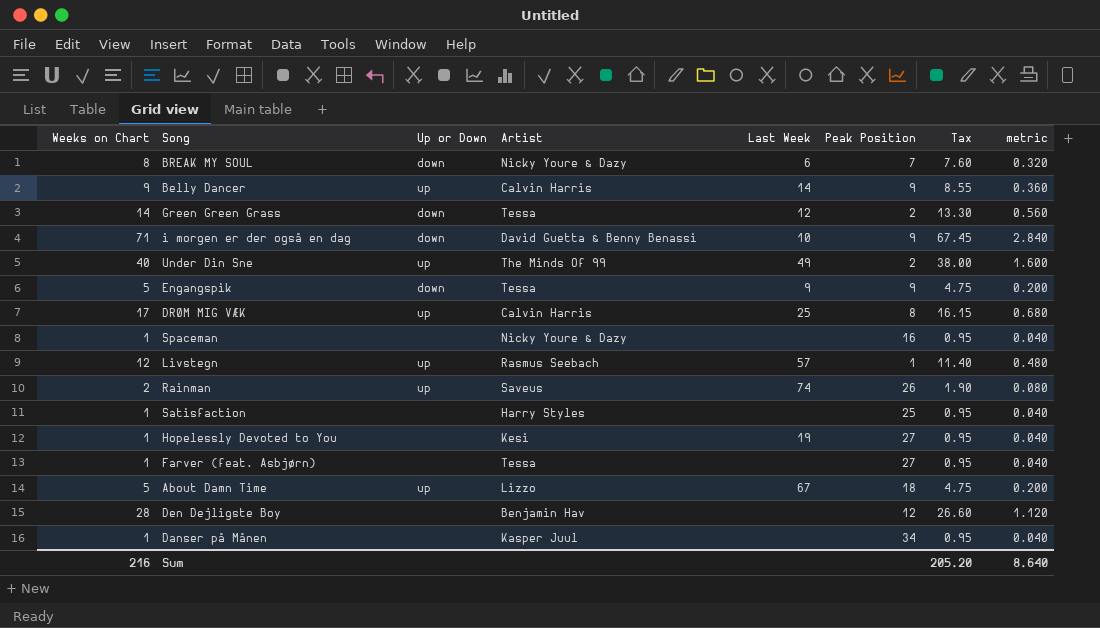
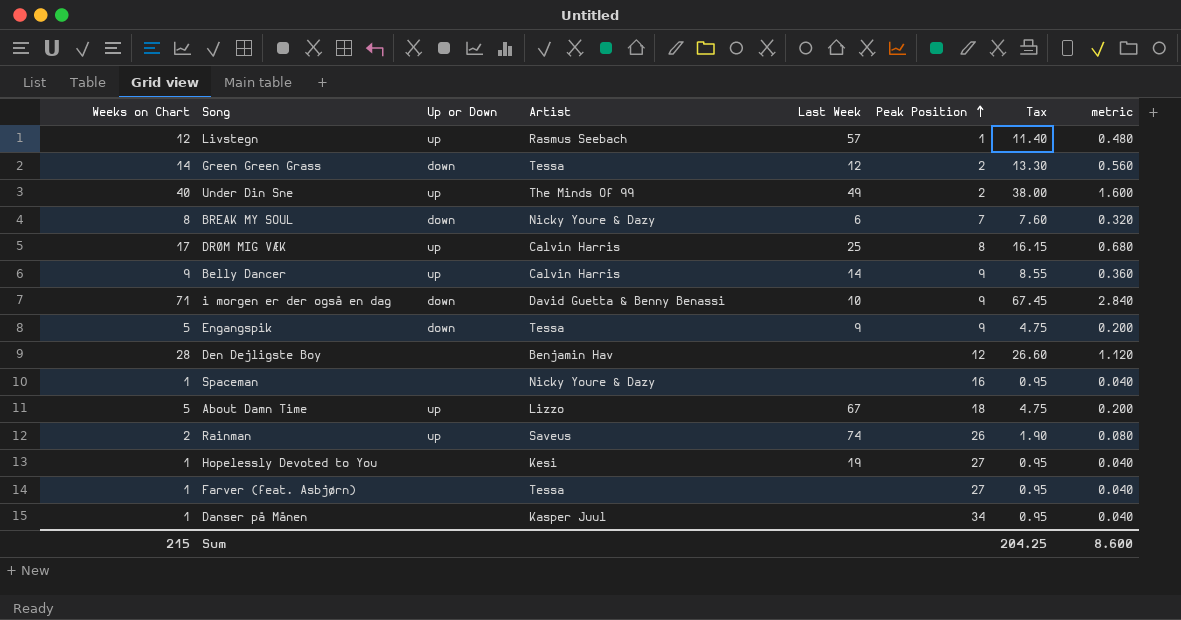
row order: none -> Peak Position ascending
row Satisfaction: 1 | none | Harry Styles | none | 25 | 0.95 | 0.040 -> none
Sum | Weeks on Chart: 216 -> 215
Sum | Tax: 205.20 -> 204.25
Sum | metric: 8.640 -> 8.600

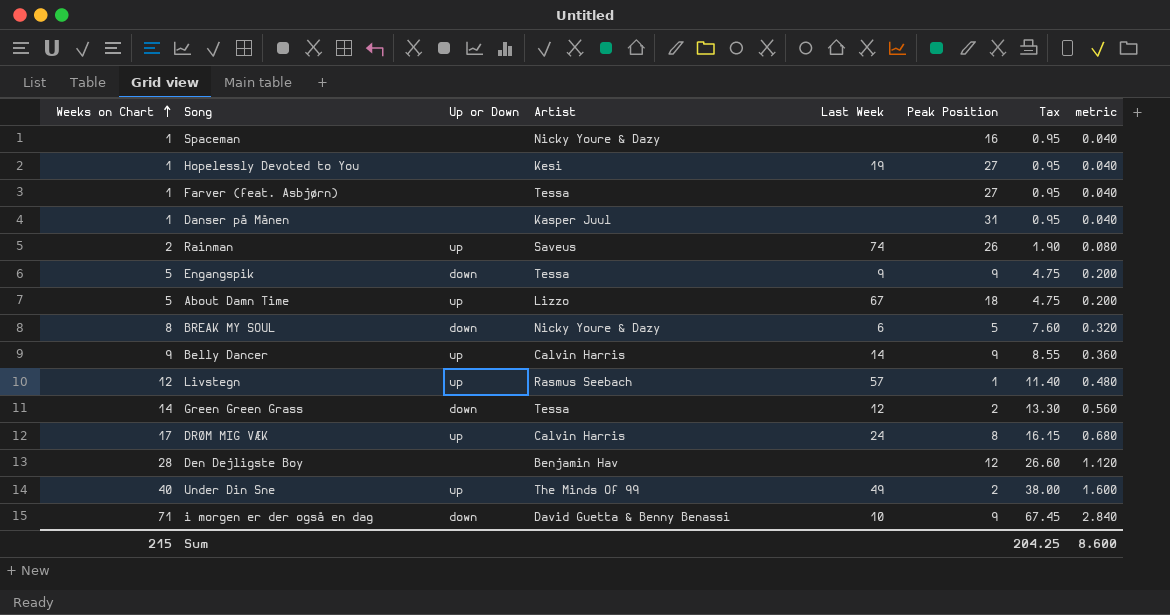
row order: Peak Position ascending -> Weeks on Chart ascending
Danser på Månen | Peak Position: 34 -> 31
BREAK MY SOUL | Peak Position: 7 -> 5
DRØM MIG VÆK | Last Week: 25 -> 24

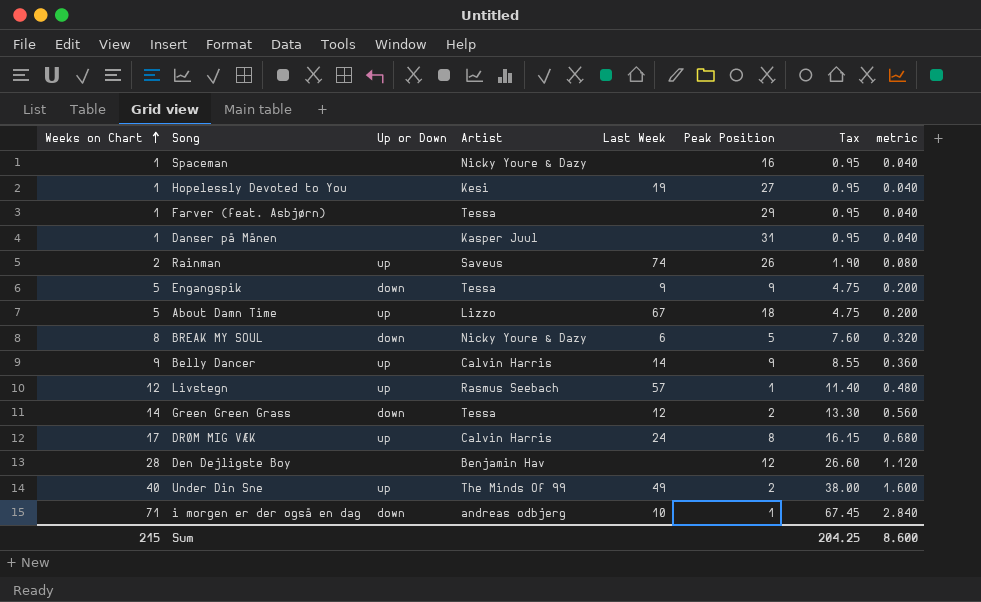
Farver (feat. Asbjørn) | Peak Position: 27 -> 29
i morgen er der også en dag | Artist: David Guetta & Benny Benassi -> andreas odbjerg
i morgen er der også en dag | Peak Position: 9 -> 1

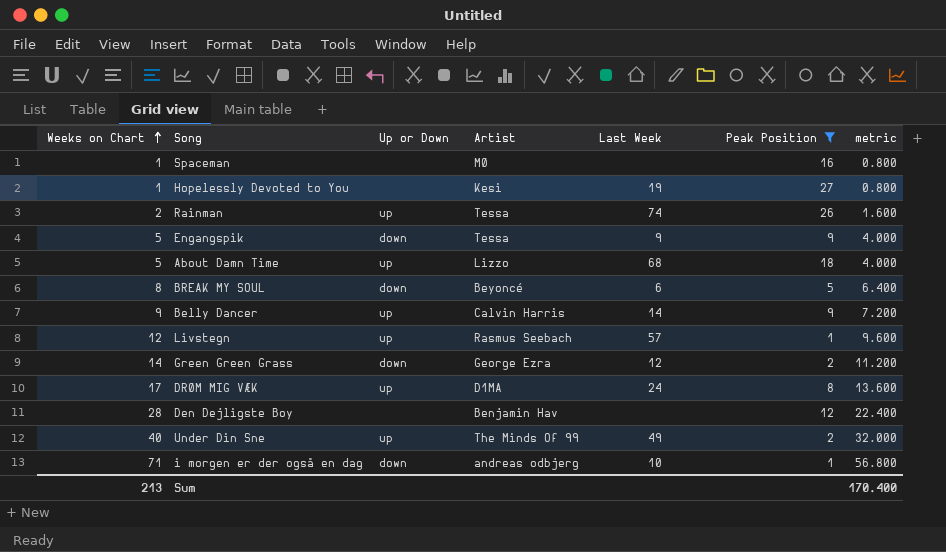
filter: none -> Peak Position <= 27
column Tax | formula: [Weeks on Chart] * 0.95 -> none
column metric | formula: [Weeks on Chart] * 0.04 -> [Weeks on Chart] * 0.8
Spaceman | Artist: Nicky Youre & Dazy -> MØ
Rainman | Artist: Saveus -> Tessa
About Damn Time | Last Week: 67 -> 68
BREAK MY SOUL | Artist: Nicky Youre & Dazy -> Beyoncé
Green Green Grass | Artist: Tessa -> George Ezra
DRØM MIG VÆK | Artist: Calvin Harris -> D1MA
Sum | Weeks on Chart: 215 -> 213
Sum | metric: 8.600 -> 170.400

